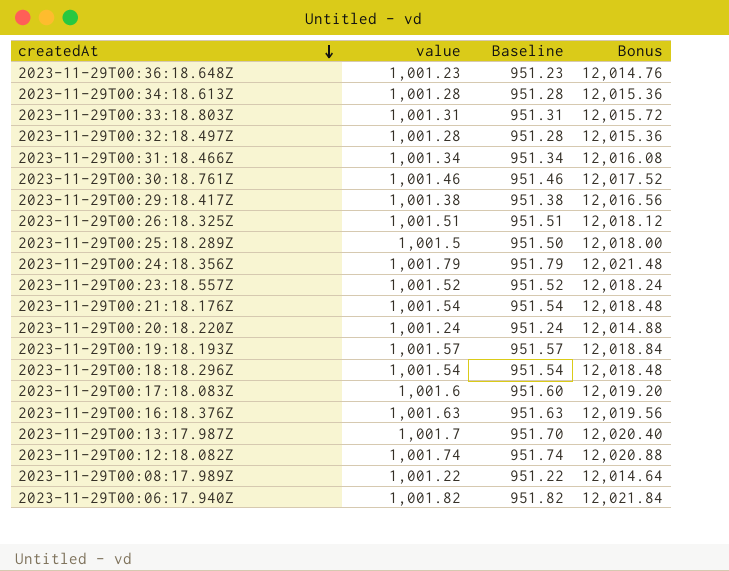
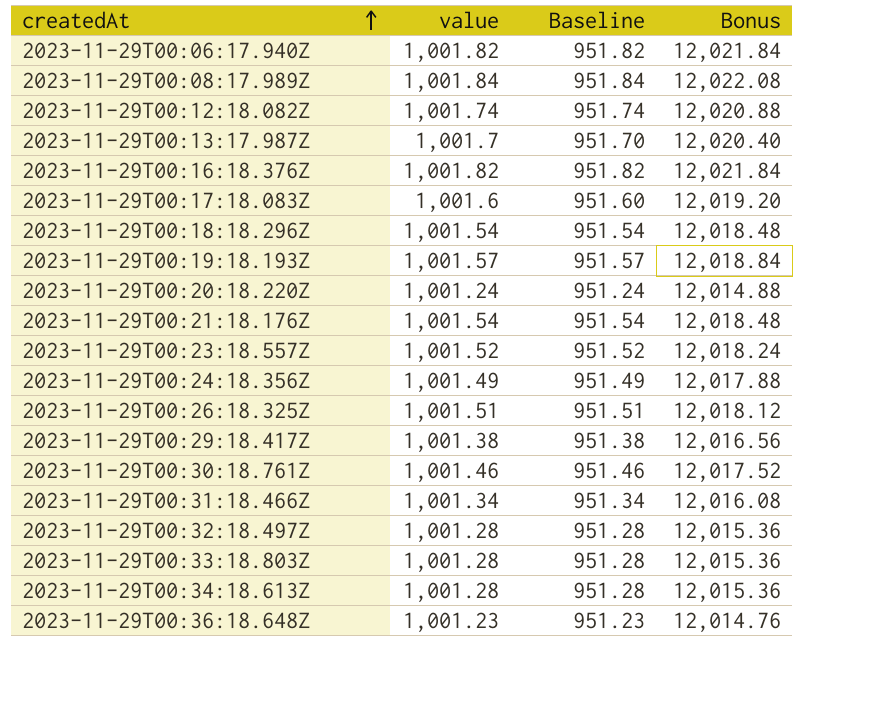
row order: createdAt descending -> createdAt ascending
row 2023-11-29T00:25:18.289Z: 1,001.5 | 951.50 | 12,018.00 -> none
2023-11-29T00:08:17.989Z | value: 1,001.22 -> 1,001.84
2023-11-29T00:08:17.989Z | Baseline: 951.22 -> 951.84
2023-11-29T00:08:17.989Z | Bonus: 12,014.64 -> 12,022.08
2023-11-29T00:16:18.376Z | value: 1,001.63 -> 1,001.82
2023-11-29T00:16:18.376Z | Baseline: 951.63 -> 951.82
2023-11-29T00:16:18.376Z | Bonus: 12,019.56 -> 12,021.84
2023-11-29T00:24:18.356Z | value: 1,001.79 -> 1,001.49
2023-11-29T00:24:18.356Z | Baseline: 951.79 -> 951.49
2023-11-29T00:24:18.356Z | Bonus: 12,021.48 -> 12,017.88
2023-11-29T00:33:18.803Z | value: 1,001.31 -> 1,001.28
2023-11-29T00:33:18.803Z | Baseline: 951.31 -> 951.28
2023-11-29T00:33:18.803Z | Bonus: 12,015.72 -> 12,015.36

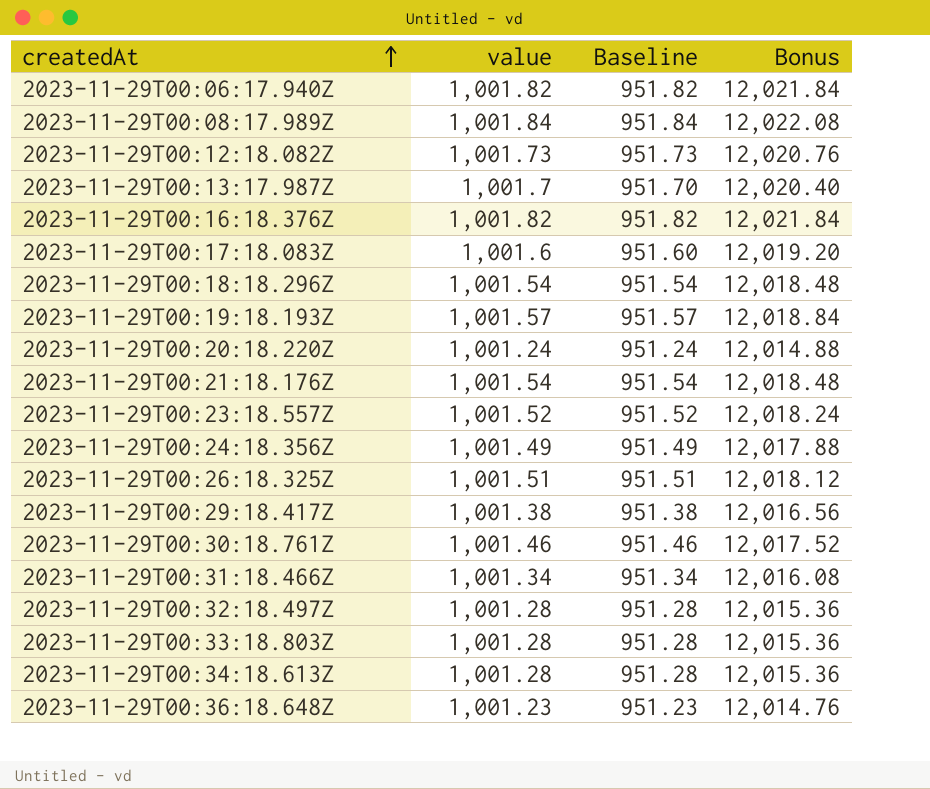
2023-11-29T00:12:18.082Z | value: 1,001.74 -> 1,001.73
2023-11-29T00:12:18.082Z | Baseline: 951.74 -> 951.73
2023-11-29T00:12:18.082Z | Bonus: 12,020.88 -> 12,020.76

